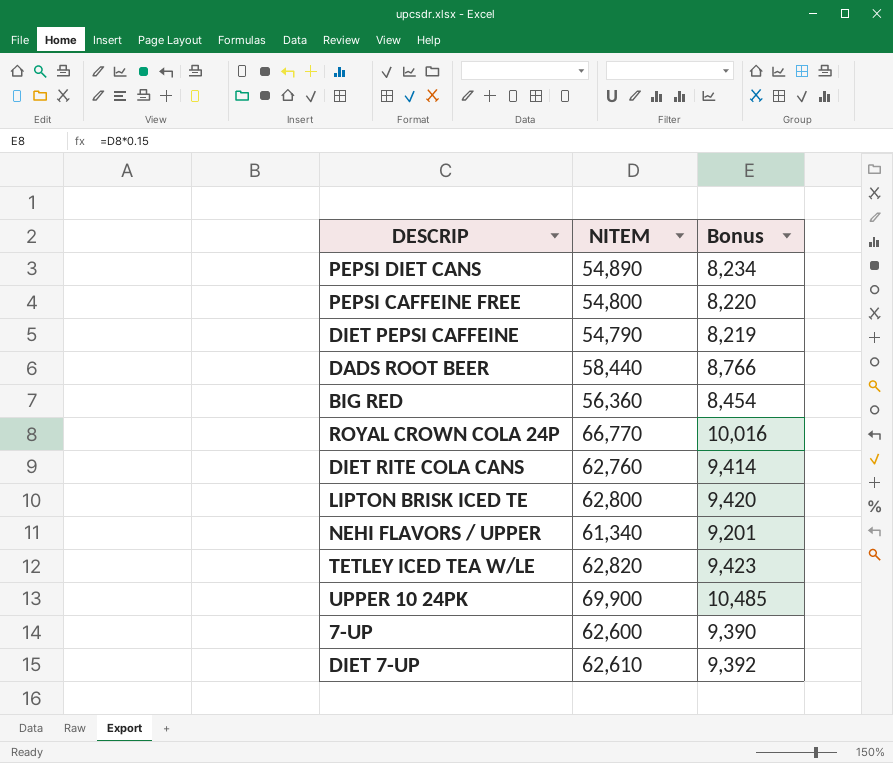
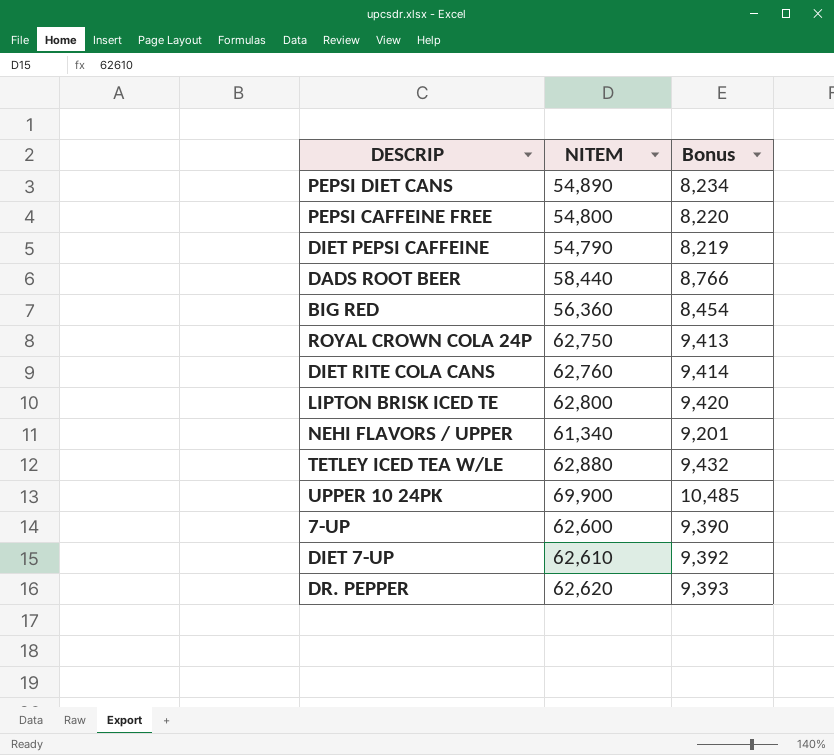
ROYAL CROWN COLA 24P | NITEM: 66,770 -> 62,750
ROYAL CROWN COLA 24P | Bonus: 10,016 -> 9,413
TETLEY ICED TEA W/LE | NITEM: 62,820 -> 62,880
TETLEY ICED TEA W/LE | Bonus: 9,423 -> 9,432
row DR. PEPPER: none -> 62,620 | 9,393

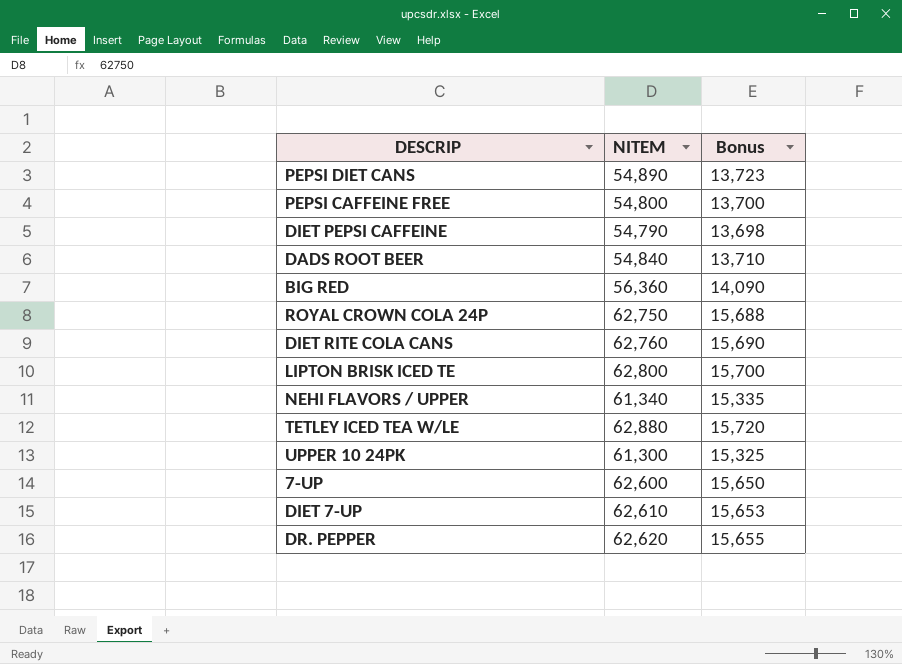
column Bonus | formula: [NITEM] * 0.15 -> [NITEM] * 0.25
DADS ROOT BEER | NITEM: 58,440 -> 54,840
UPPER 10 24PK | NITEM: 69,900 -> 61,300

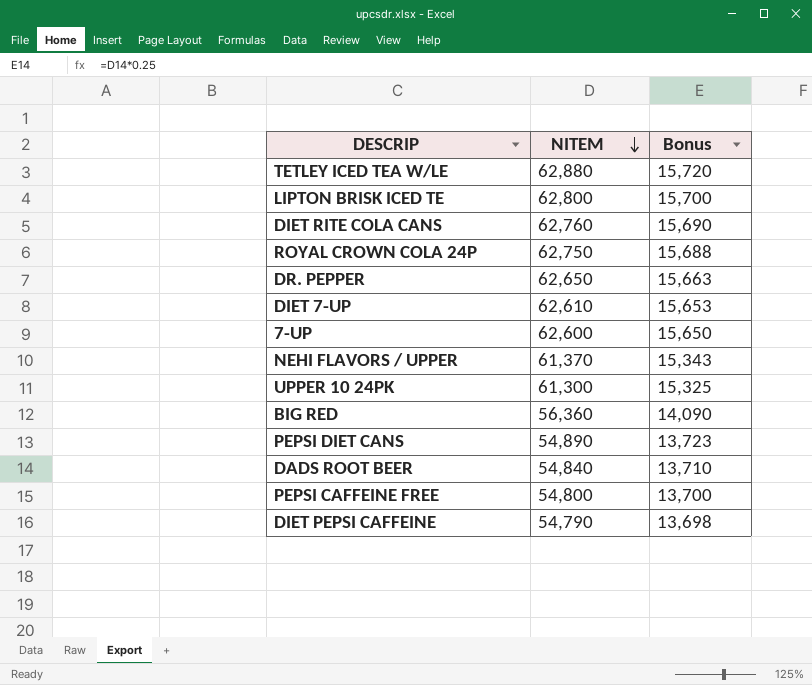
row order: none -> NITEM descending
DR. PEPPER | NITEM: 62,620 -> 62,650
DR. PEPPER | Bonus: 15,655 -> 15,663
NEHI FLAVORS / UPPER | NITEM: 61,340 -> 61,370
NEHI FLAVORS / UPPER | Bonus: 15,335 -> 15,343

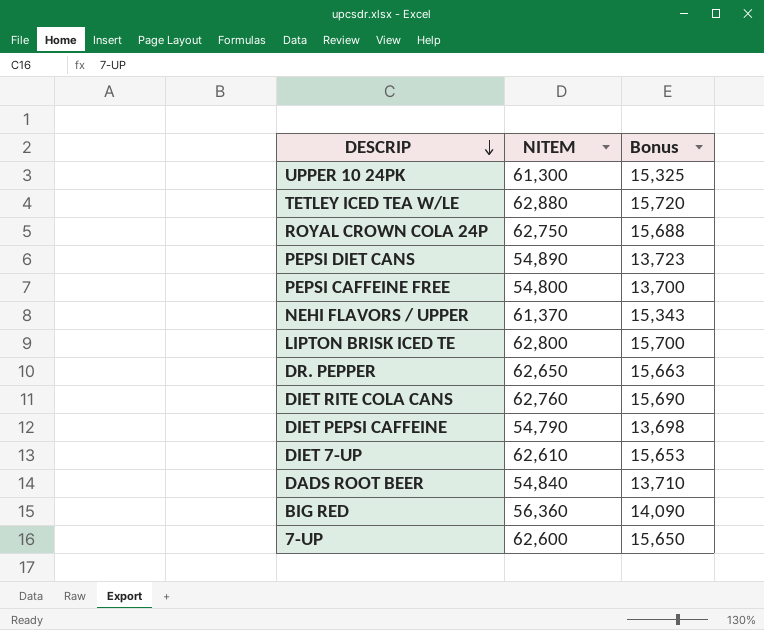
row order: NITEM descending -> DESCRIP descending

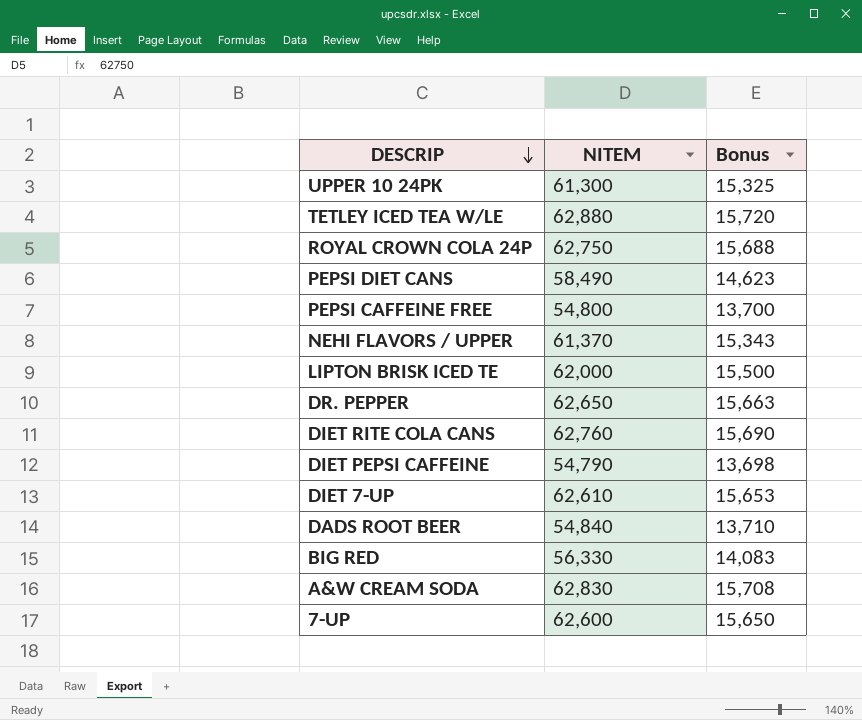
PEPSI DIET CANS | NITEM: 54,890 -> 58,490
PEPSI DIET CANS | Bonus: 13,723 -> 14,623
LIPTON BRISK ICED TE | NITEM: 62,800 -> 62,000
LIPTON BRISK ICED TE | Bonus: 15,700 -> 15,500
BIG RED | NITEM: 56,360 -> 56,330
BIG RED | Bonus: 14,090 -> 14,083
row A&W CREAM SODA: none -> 62,830 | 15,708

